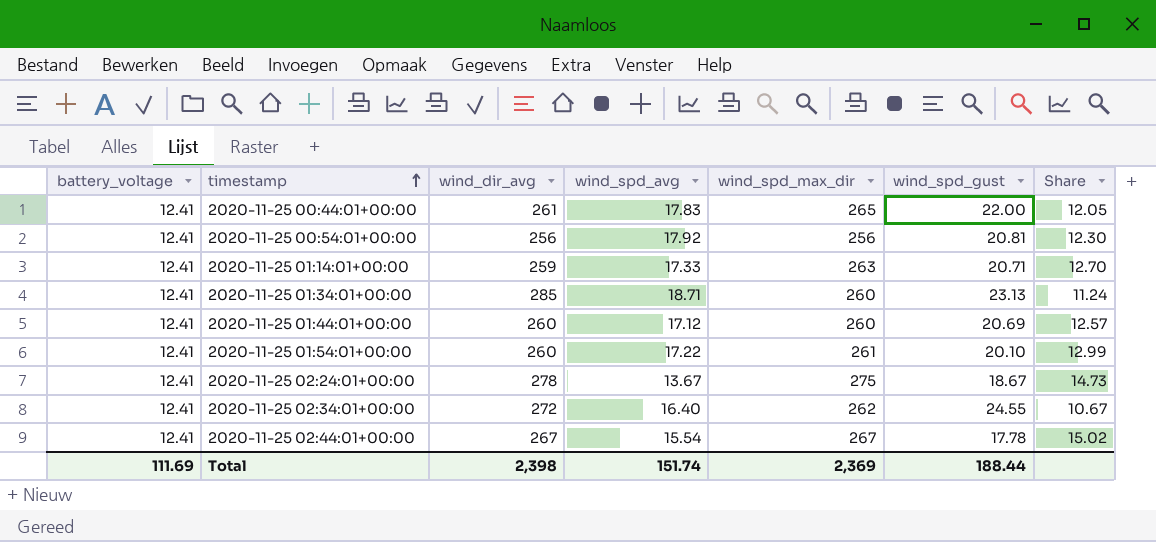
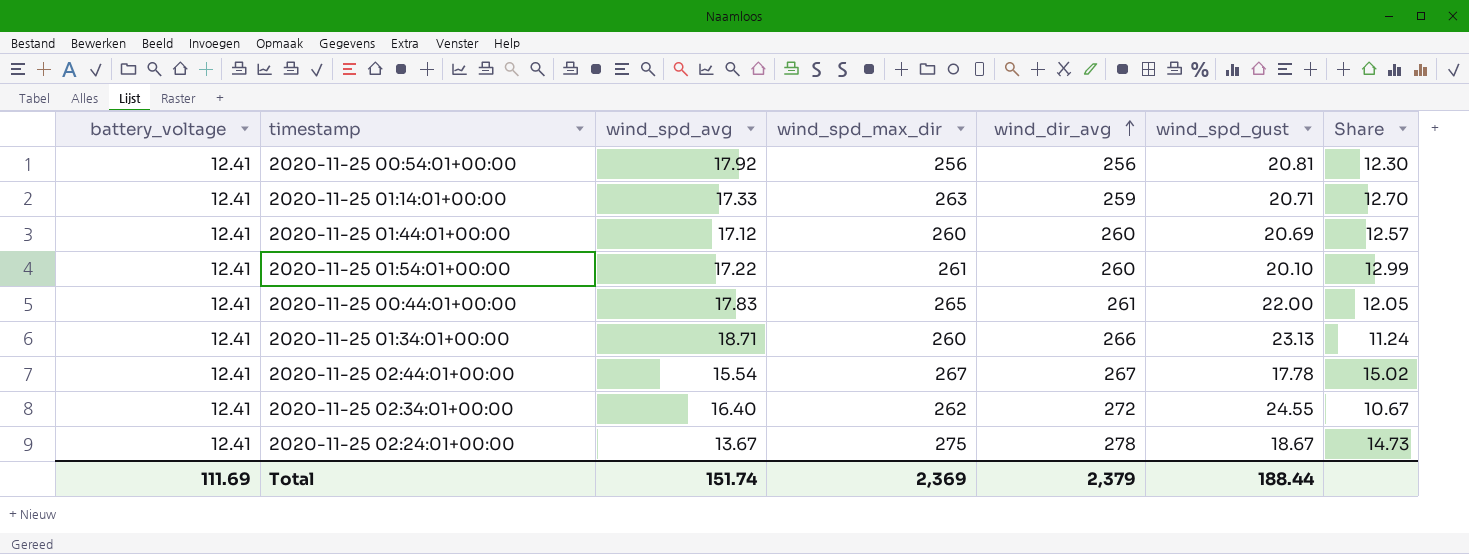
row order: timestamp ascending -> wind_dir_avg ascending
column wind_dir_avg | position: 3 -> 5
2020-11-25 01:34:01+00:00 | wind_dir_avg: 285 -> 266
Total | wind_dir_avg: 2,398 -> 2,379

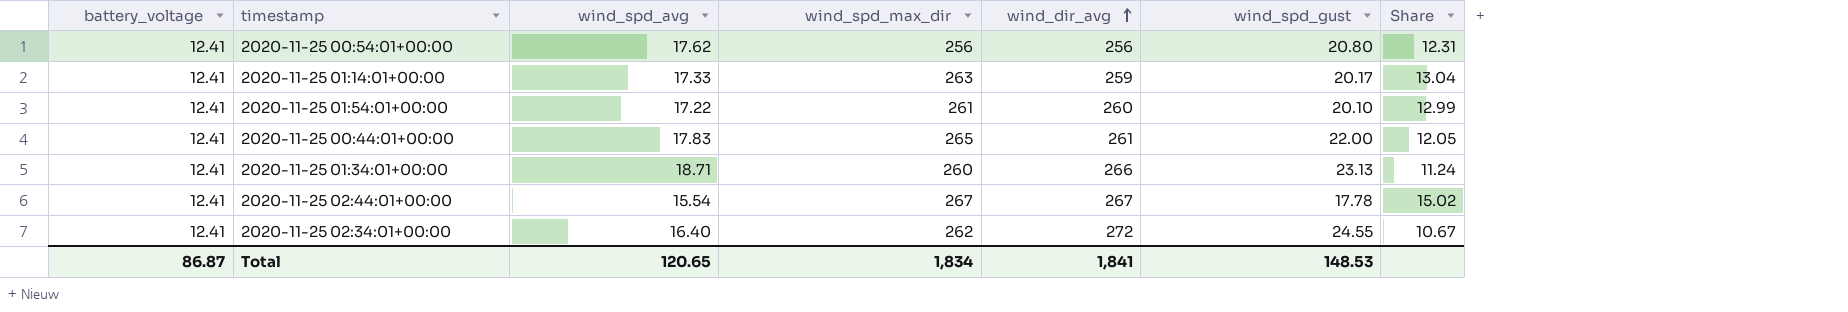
row 2020-11-25 01:44:01+00:00: 12.41 | 17.12 | 260 | 260 | 20.69 | 12.57 -> none
row 2020-11-25 02:24:01+00:00: 12.41 | 13.67 | 275 | 278 | 18.67 | 14.73 -> none
2020-11-25 00:54:01+00:00 | wind_spd_avg: 17.92 -> 17.62
2020-11-25 00:54:01+00:00 | wind_spd_gust: 20.81 -> 20.80
2020-11-25 00:54:01+00:00 | Share: 12.30 -> 12.31
2020-11-25 01:14:01+00:00 | wind_spd_gust: 20.71 -> 20.17
2020-11-25 01:14:01+00:00 | Share: 12.70 -> 13.04
Total | battery_voltage: 111.69 -> 86.87
Total | wind_spd_avg: 151.74 -> 120.65
Total | wind_spd_max_dir: 2,369 -> 1,834
Total | wind_dir_avg: 2,379 -> 1,841
Total | wind_spd_gust: 188.44 -> 148.53

